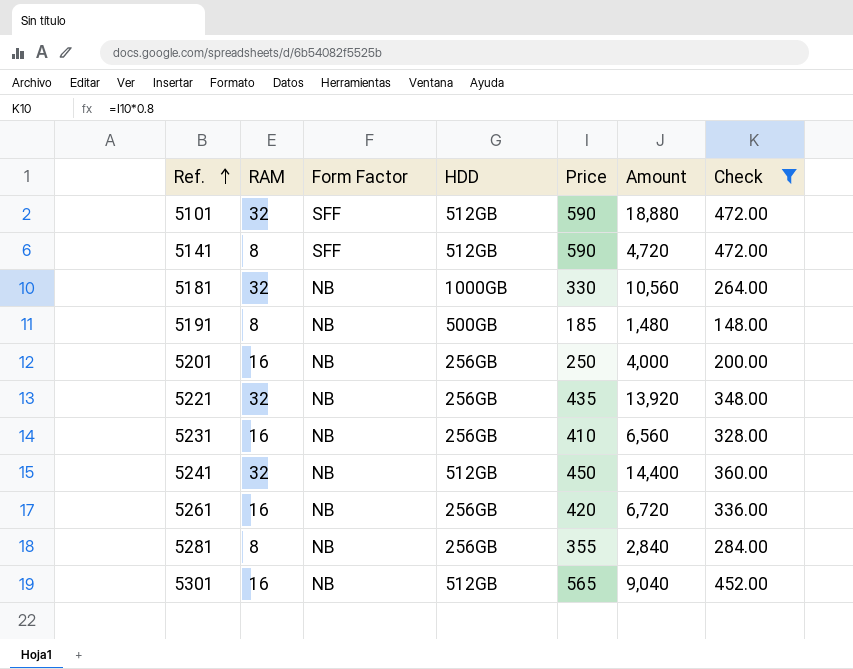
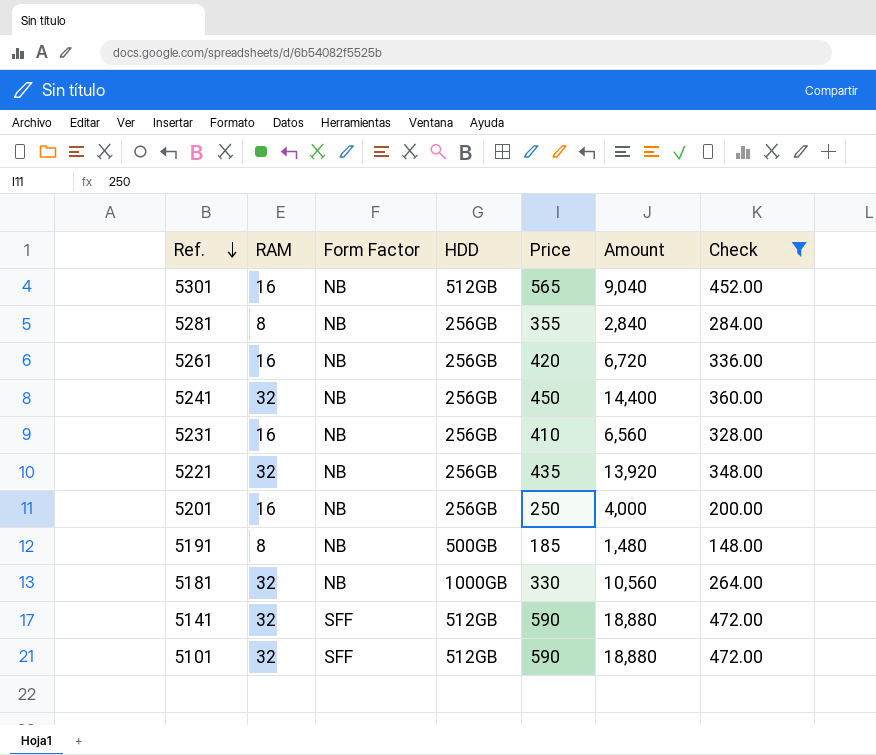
row order: Ref. ascending -> Ref. descending
5241 | HDD: 512GB -> 256GB
5141 | RAM: 8 -> 32
5141 | Amount: 4,720 -> 18,880

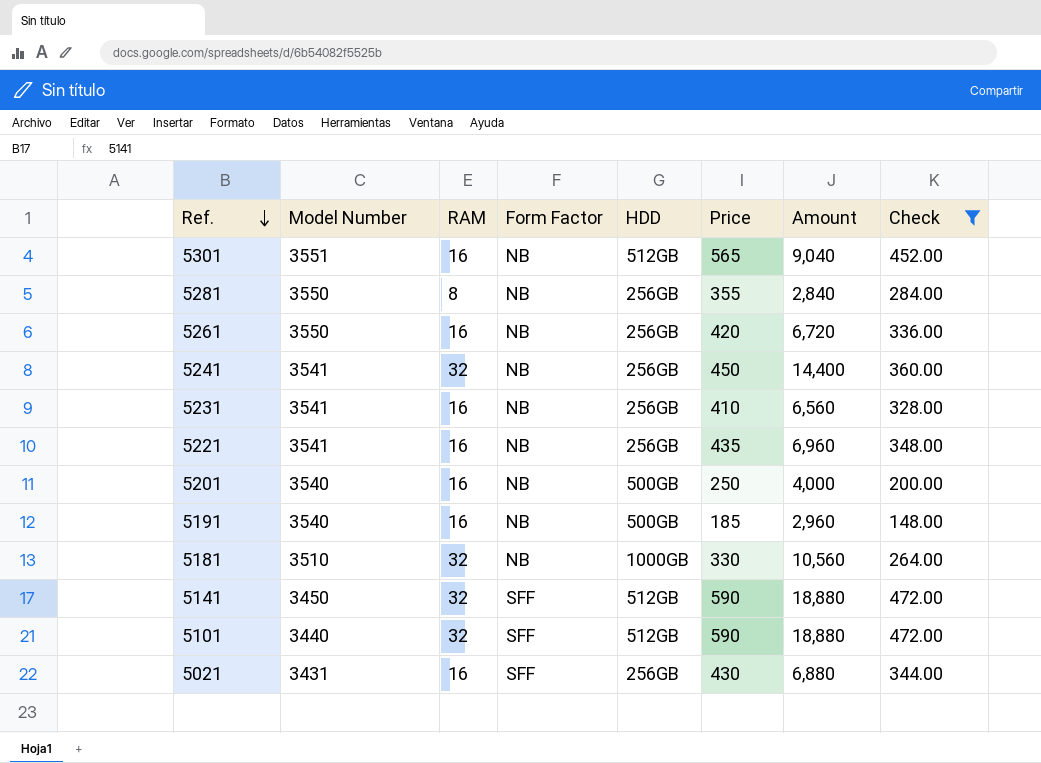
column Model Number | position: none -> 2
5221 | RAM: 32 -> 16
5221 | Amount: 13,920 -> 6,960
5201 | HDD: 256GB -> 500GB
5191 | RAM: 8 -> 16
5191 | Amount: 1,480 -> 2,960
row 5021: none -> 3431 | 16 | SFF | 256GB | 430 | 6,880 | 344.00

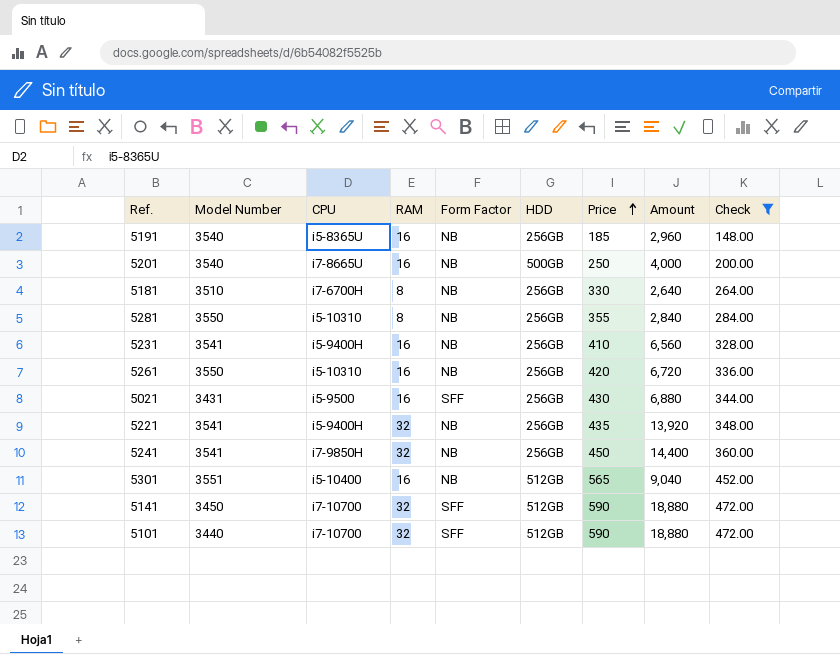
row order: Ref. descending -> Price ascending
column CPU | position: none -> 3
5191 | HDD: 500GB -> 256GB
5181 | RAM: 32 -> 8
5181 | HDD: 1000GB -> 256GB
5181 | Amount: 10,560 -> 2,640
5221 | RAM: 16 -> 32
5221 | Amount: 6,960 -> 13,920

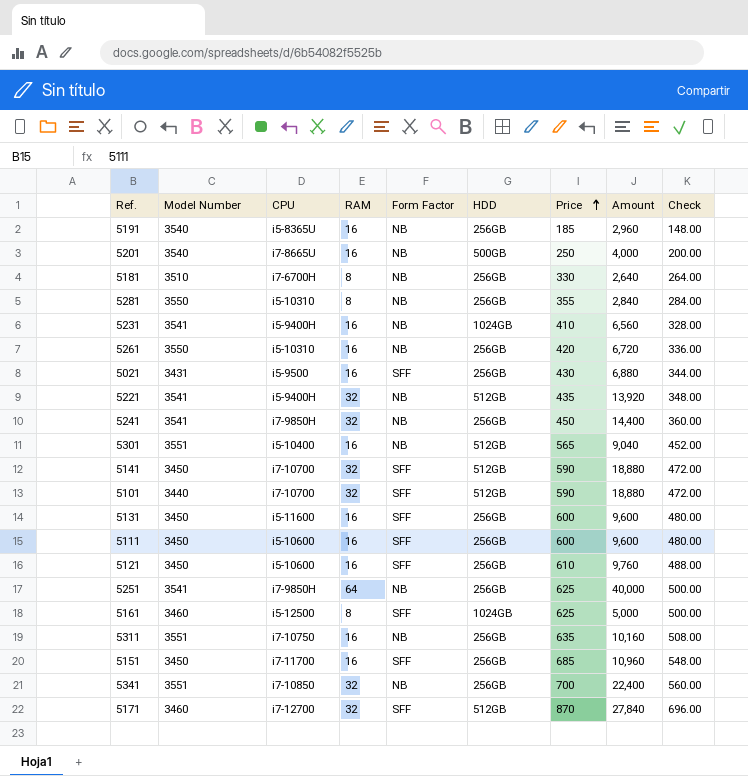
filter: Check <= 472.00 -> none
5231 | HDD: 256GB -> 1024GB
5221 | HDD: 256GB -> 512GB

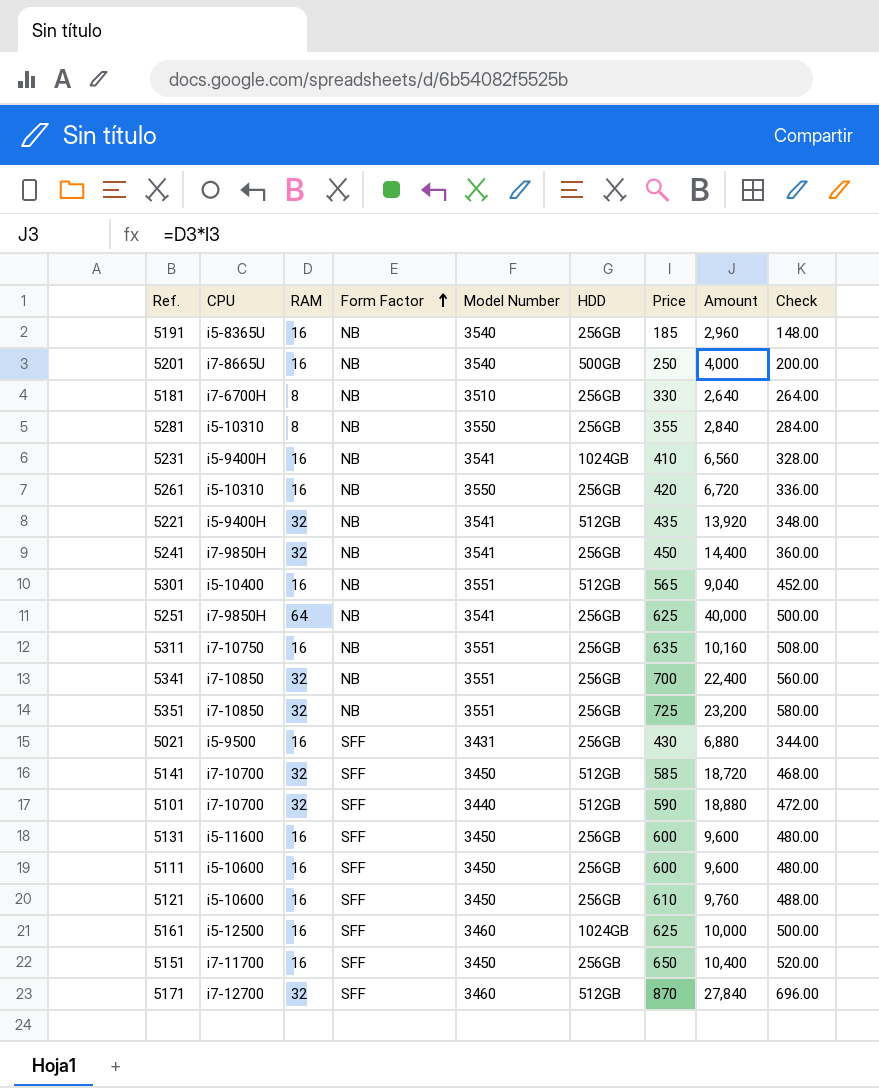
row order: Price ascending -> Form Factor ascending
column Model Number | position: 2 -> 5
row 5351: none -> i7-10850 | 32 | NB | 3551 | 256GB | 725 | 23,200 | 580.00
5141 | Price: 590 -> 585
5141 | Amount: 18,880 -> 18,720
5141 | Check: 472.00 -> 468.00
5161 | RAM: 8 -> 16
5161 | Amount: 5,000 -> 10,000
5151 | Price: 685 -> 650
5151 | Amount: 10,960 -> 10,400
5151 | Check: 548.00 -> 520.00

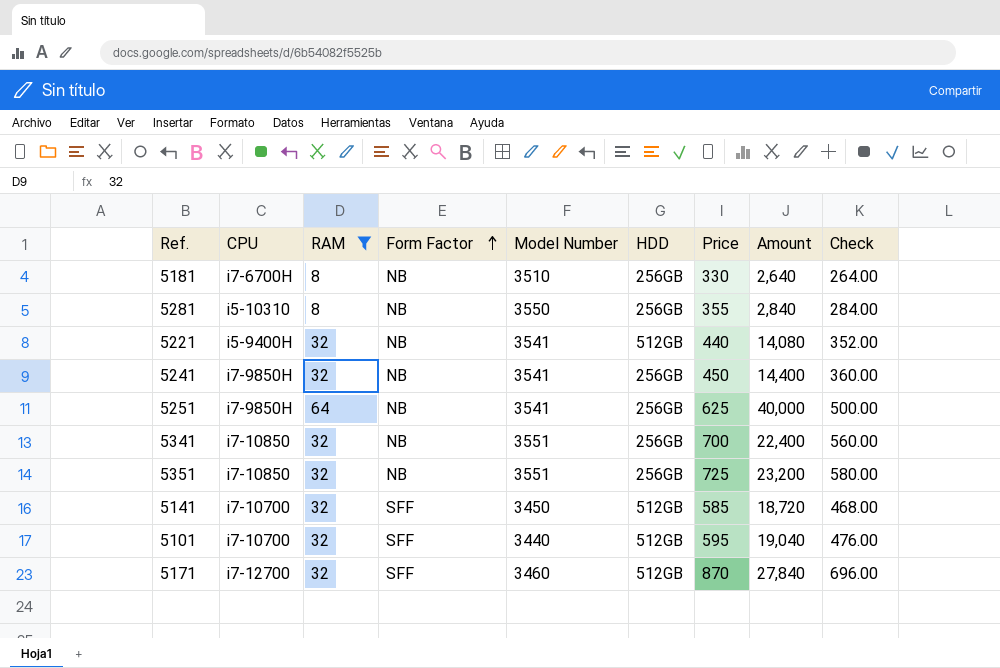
filter: none -> RAM != 16
5221 | Price: 435 -> 440
5221 | Amount: 13,920 -> 14,080
5221 | Check: 348.00 -> 352.00
5101 | Price: 590 -> 595
5101 | Amount: 18,880 -> 19,040
5101 | Check: 472.00 -> 476.00

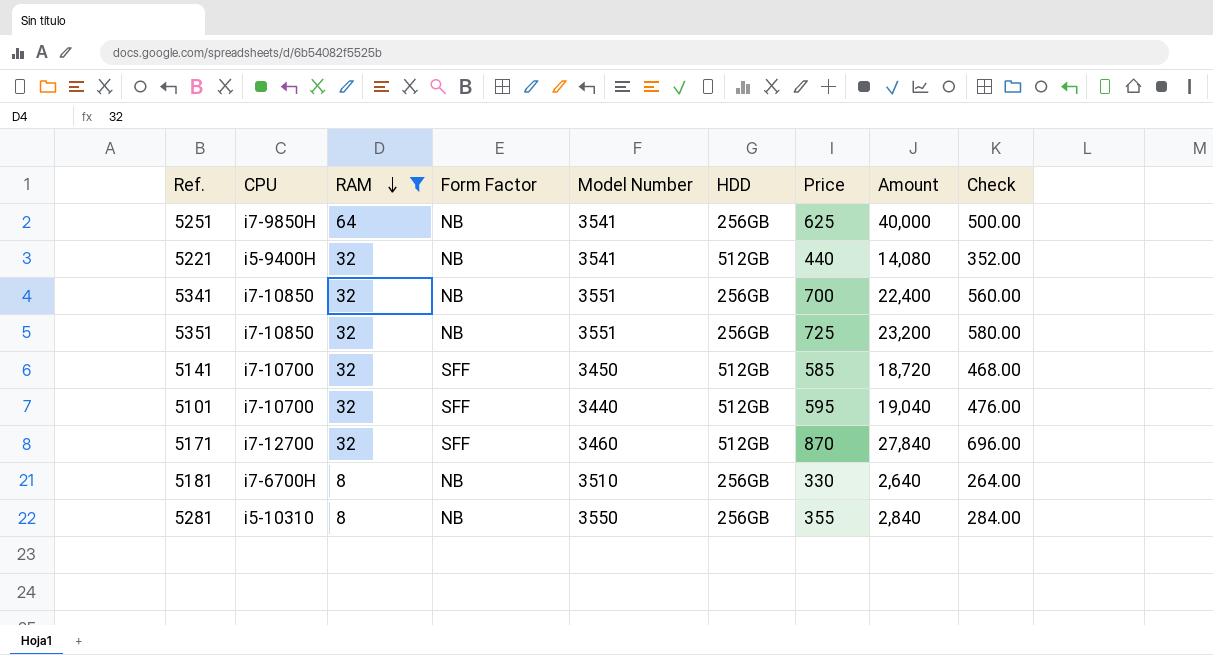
row order: Form Factor ascending -> RAM descending
row 5241: i7-9850H | 32 | NB | 3541 | 256GB | 450 | 14,400 | 360.00 -> none

